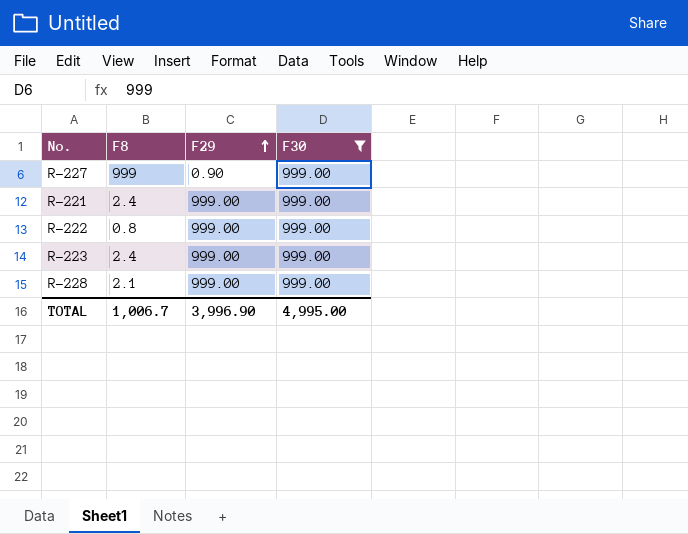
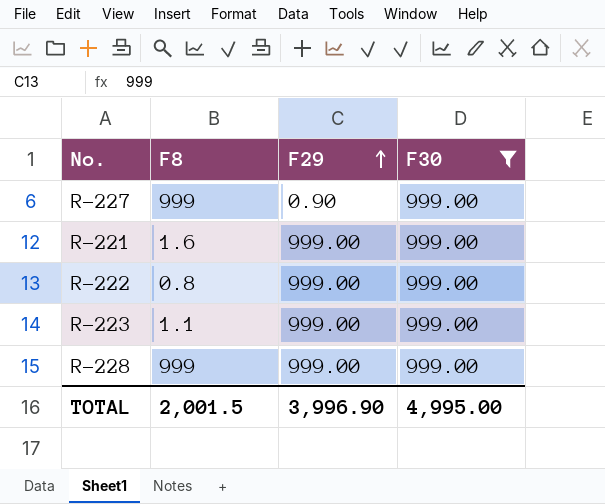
R-221 | F8: 2.4 -> 1.6
R-223 | F8: 2.4 -> 1.1
R-228 | F8: 2.1 -> 999
TOTAL | F8: 1,006.7 -> 2,001.5

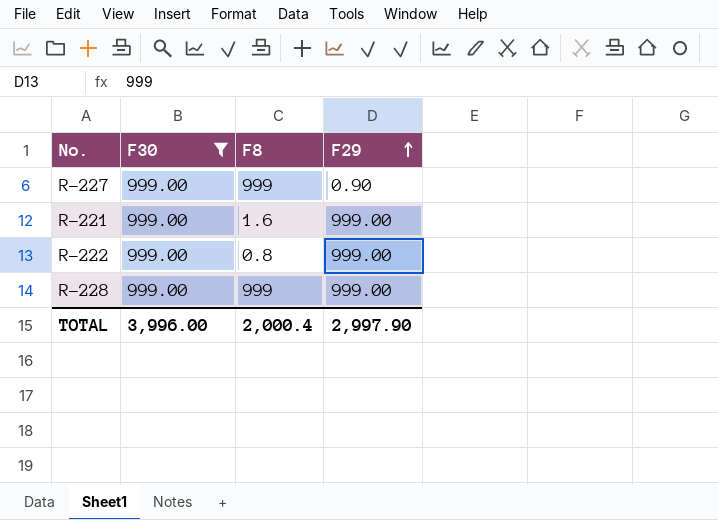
column F30 | position: 4 -> 2
row R-223: 1.1 | 999.00 | 999.00 -> none
TOTAL | F30: 4,995.00 -> 3,996.00
TOTAL | F8: 2,001.5 -> 2,000.4
TOTAL | F29: 3,996.90 -> 2,997.90

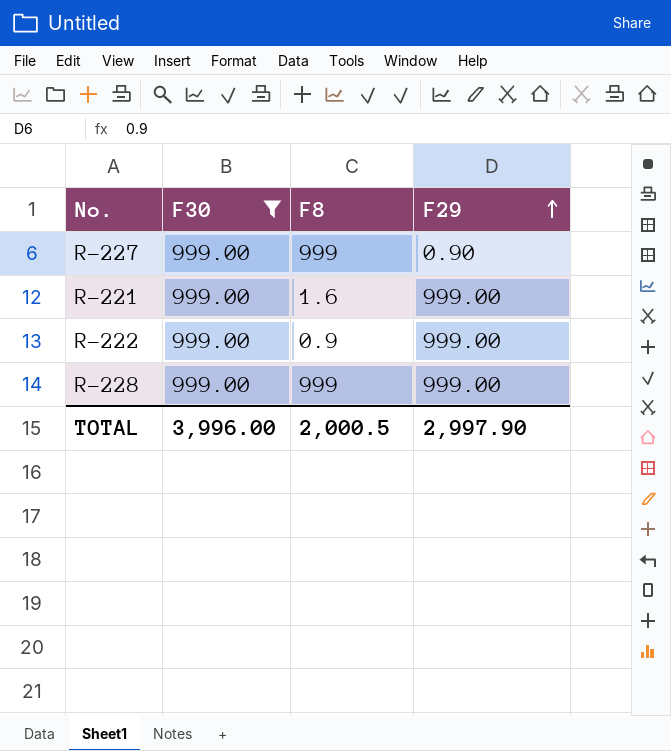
R-222 | F8: 0.8 -> 0.9
TOTAL | F8: 2,000.4 -> 2,000.5

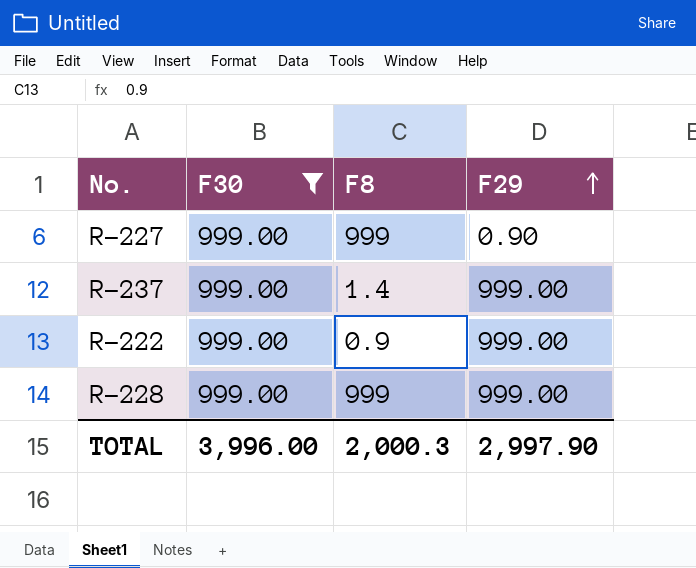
row R-221: 999.00 | 1.6 | 999.00 -> none
row R-237: none -> 999.00 | 1.4 | 999.00
TOTAL | F8: 2,000.5 -> 2,000.3

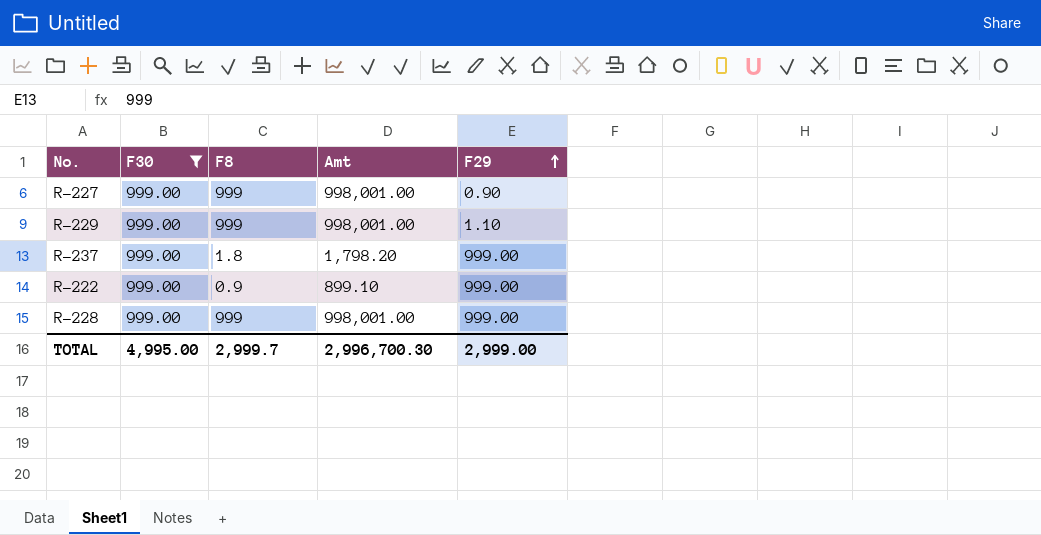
column Amt | formula: none -> [F30] * [F8]
row R-229: none -> 999.00 | 999 | 998,001.00 | 1.10
R-237 | F8: 1.4 -> 1.8
TOTAL | F30: 3,996.00 -> 4,995.00
TOTAL | F8: 2,000.3 -> 2,999.7
TOTAL | F29: 2,997.90 -> 2,999.00

